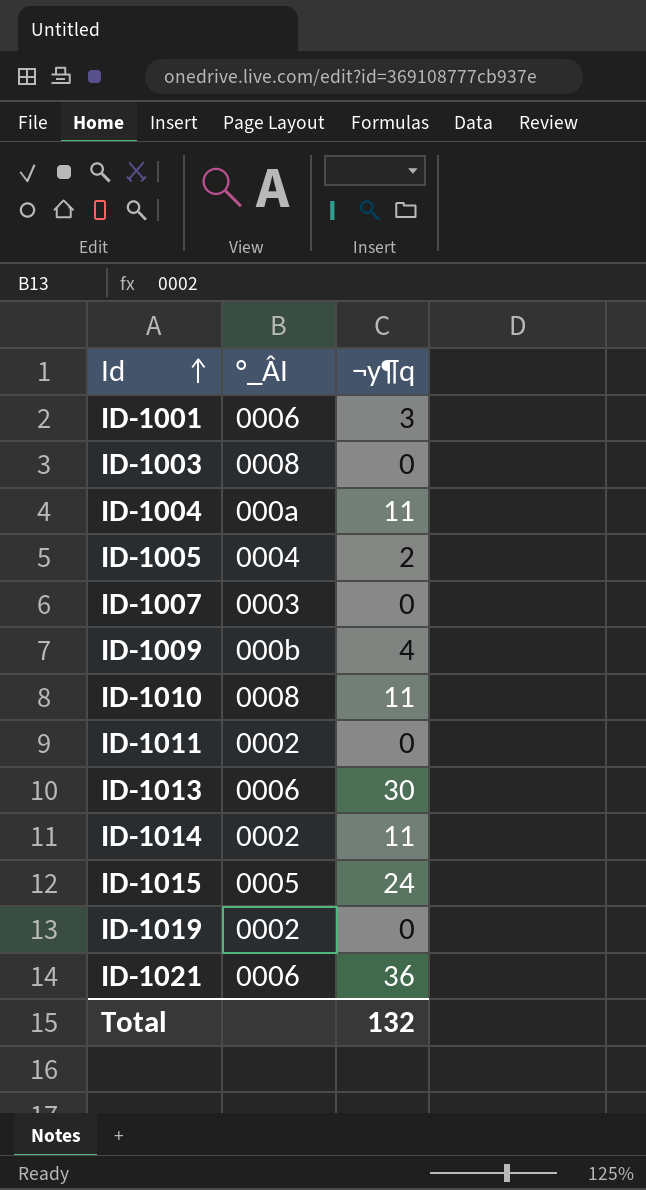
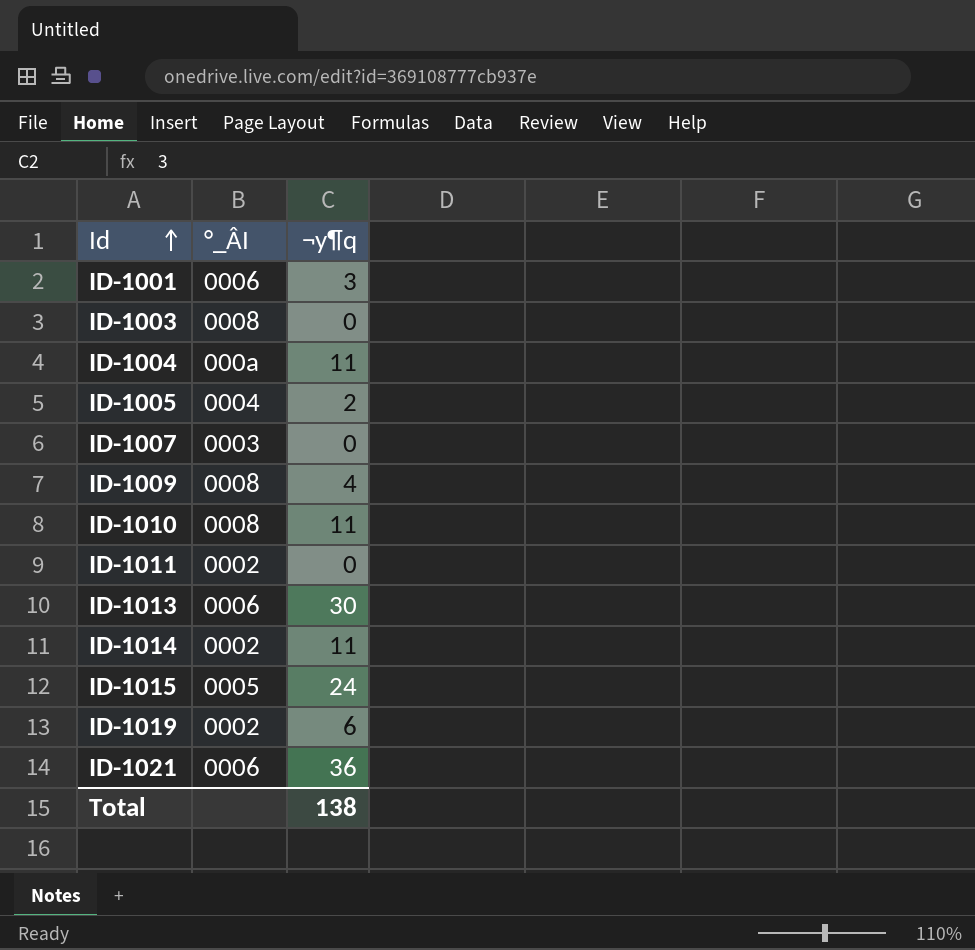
ID-1009 | °_ÂI: 000b -> 0008
ID-1019 | ¬y¶q: 0 -> 6
Total | ¬y¶q: 132 -> 138

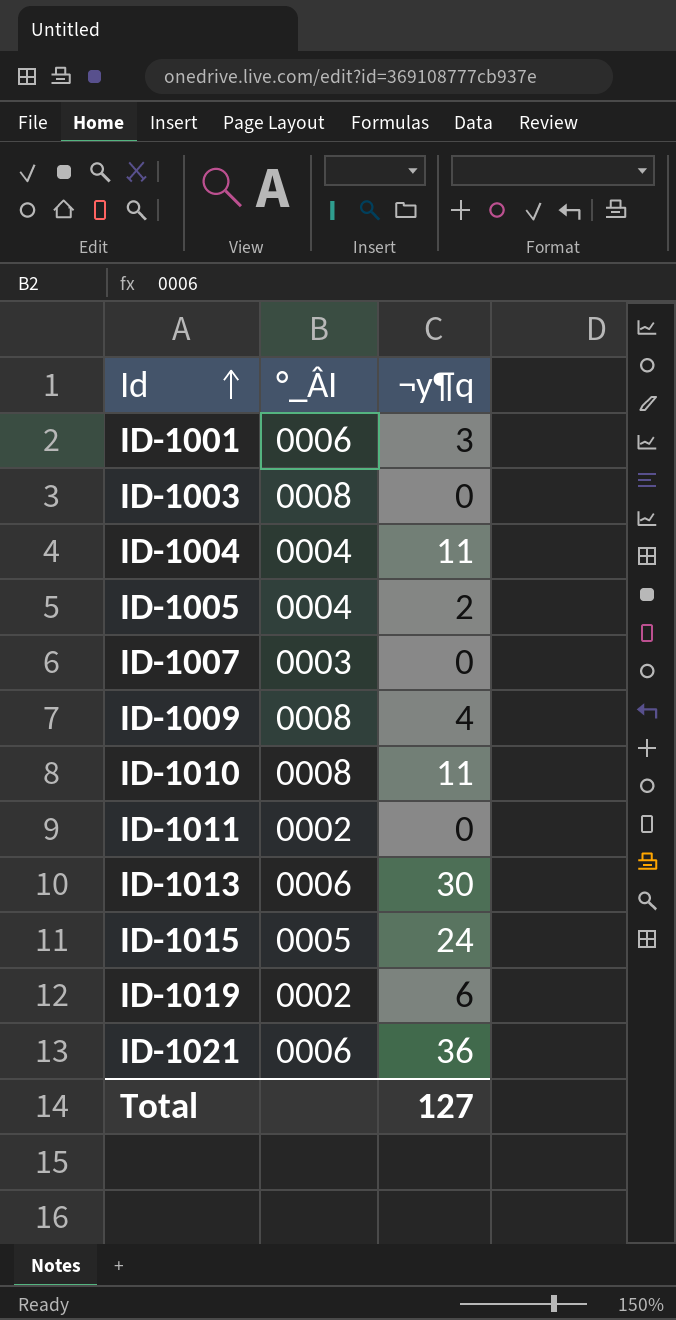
row ID-1014: 0002 | 11 -> none
ID-1004 | °_ÂI: 000a -> 0004
Total | ¬y¶q: 138 -> 127

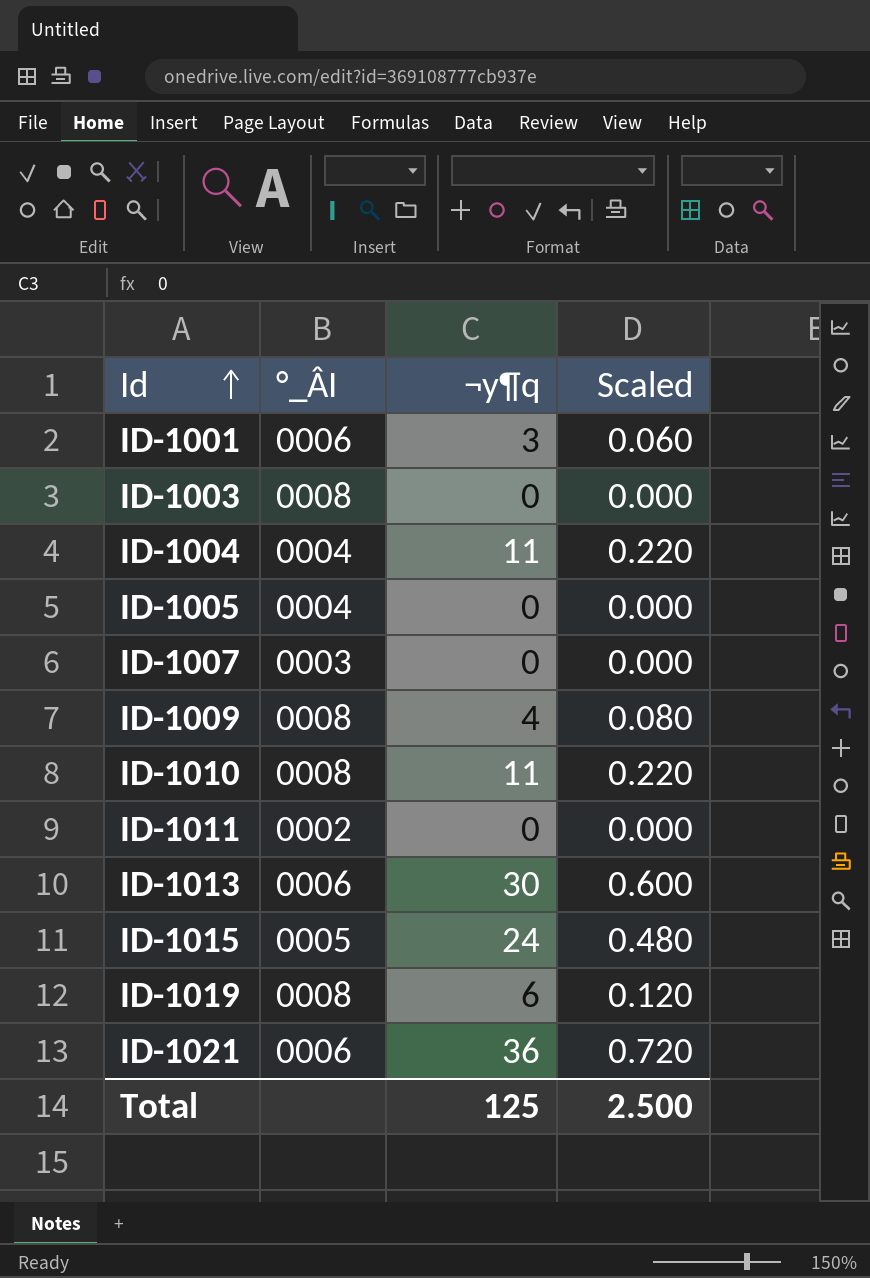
column Scaled | formula: none -> [¬y¶q] * 0.02
ID-1005 | ¬y¶q: 2 -> 0
ID-1019 | °_ÂI: 0002 -> 0008
Total | ¬y¶q: 127 -> 125

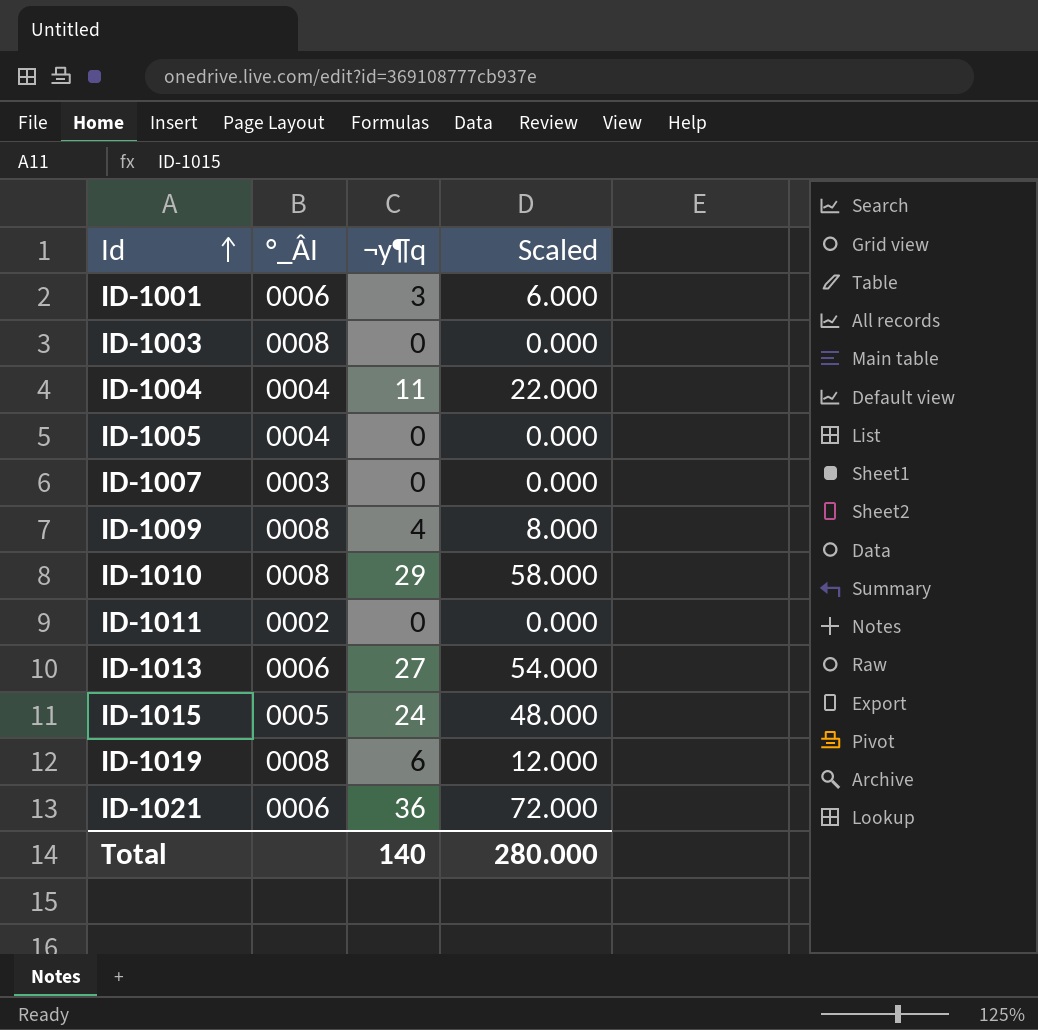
column Scaled | formula: [¬y¶q] * 0.02 -> [¬y¶q] * 2
ID-1010 | ¬y¶q: 11 -> 29
ID-1013 | ¬y¶q: 30 -> 27
Total | ¬y¶q: 125 -> 140
Total | Scaled: 2.500 -> 280.000

